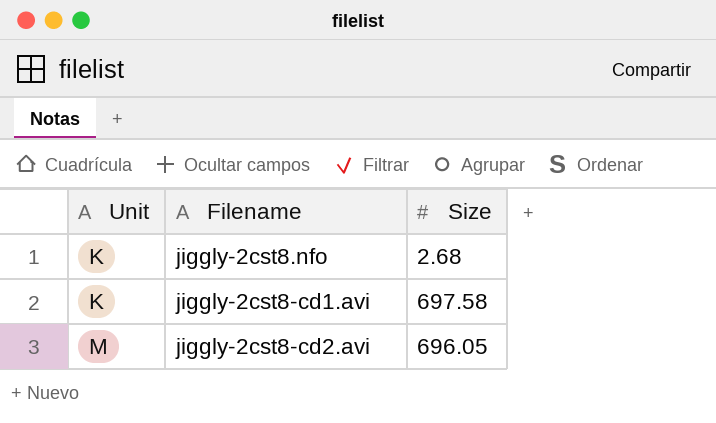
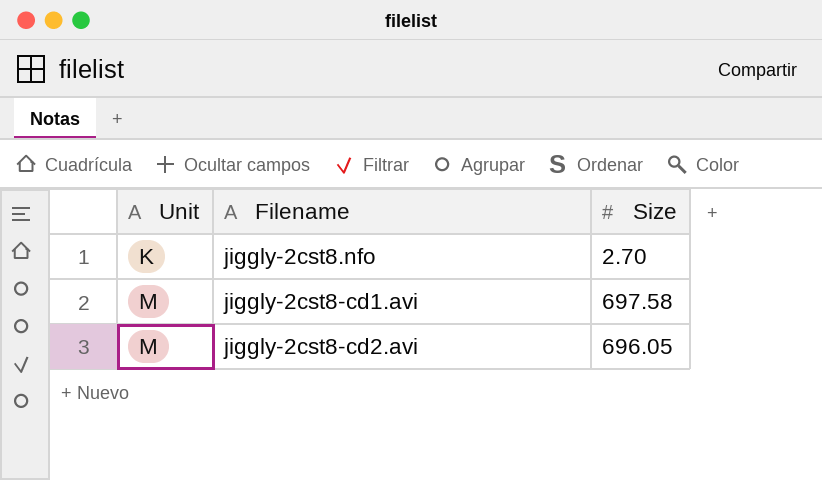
jiggly-2cst8.nfo | Size: 2.68 -> 2.70
jiggly-2cst8-cd1.avi | Unit: K -> M

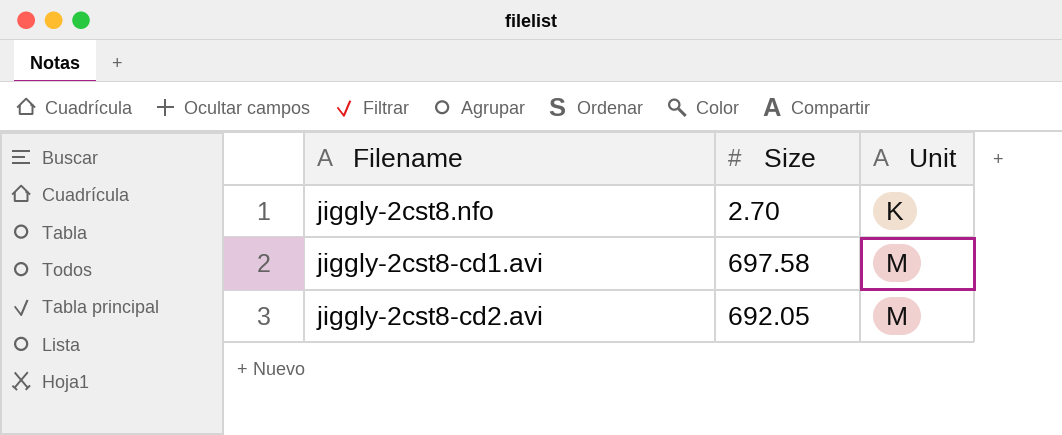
column Unit | position: 1 -> 3
jiggly-2cst8-cd2.avi | Size: 696.05 -> 692.05

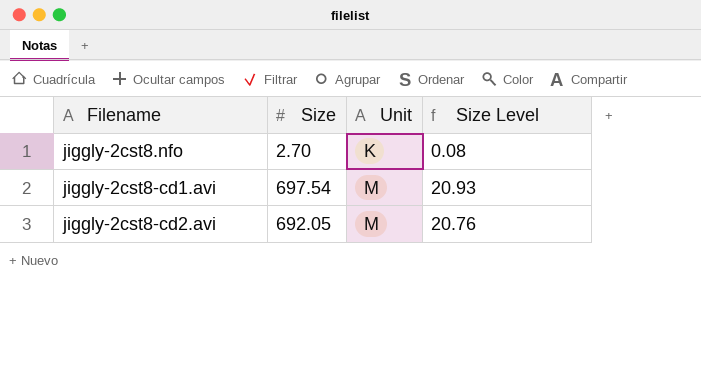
column Size Level | formula: none -> [Size] * 0.03
jiggly-2cst8-cd1.avi | Size: 697.58 -> 697.54

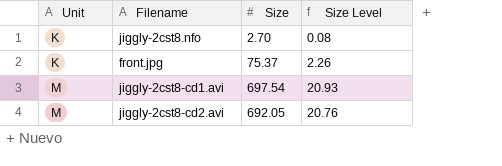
column Unit | position: 3 -> 1
row front.jpg: none -> K | 75.37 | 2.26

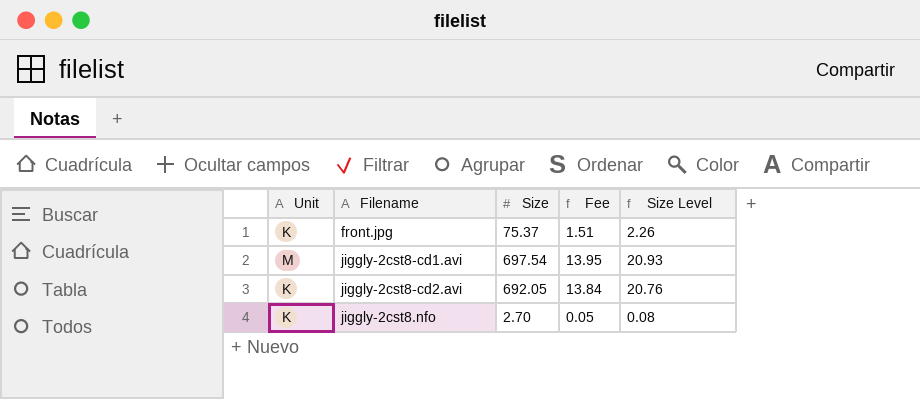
row order: Unit ascending -> Filename ascending
column Fee | formula: none -> [Size] * 0.02
jiggly-2cst8-cd2.avi | Unit: M -> K

